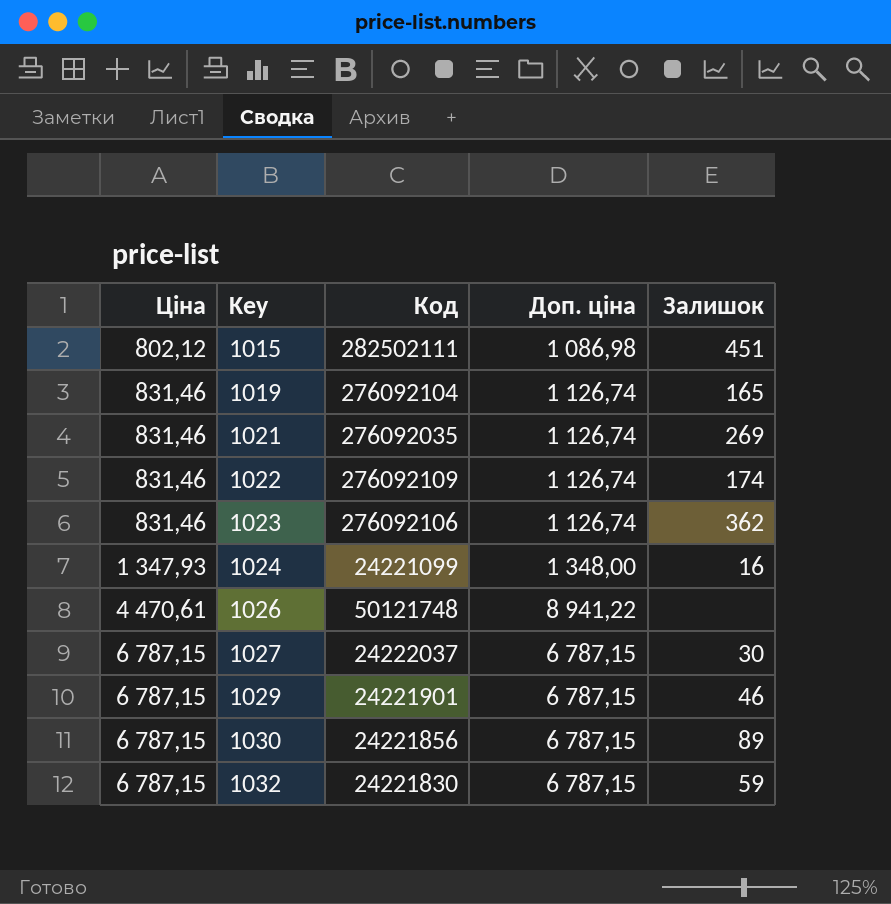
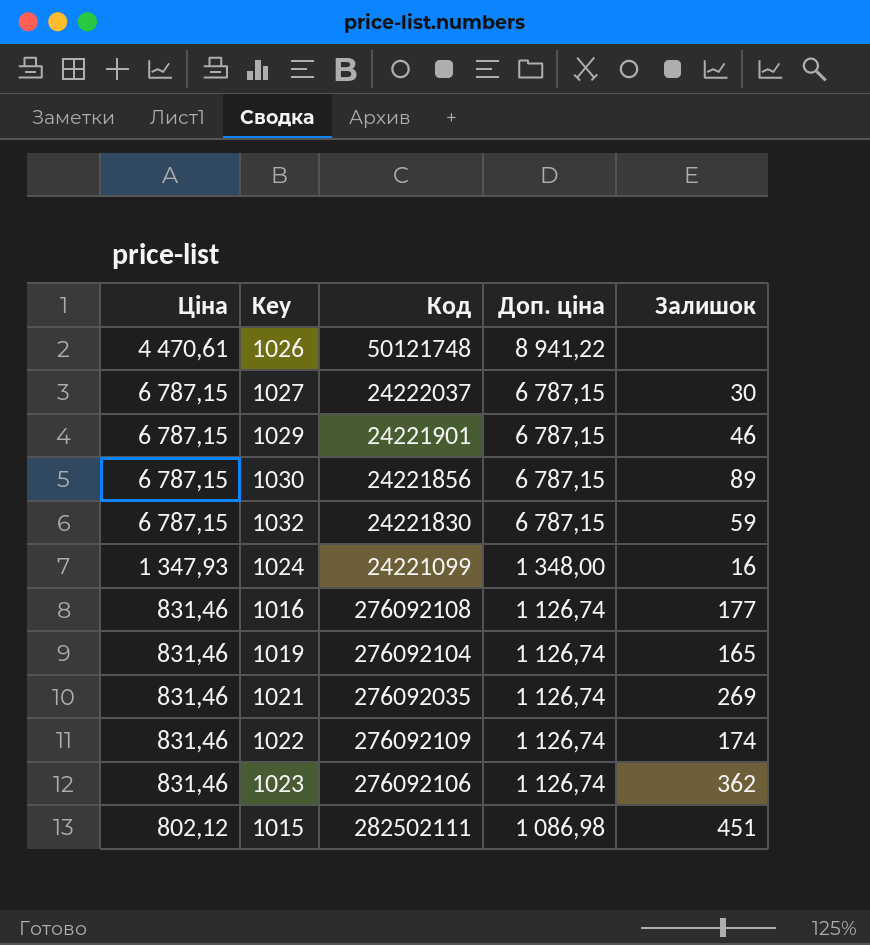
row order: Ціна ascending -> Доп. ціна descending
row 1016: none -> 831,46 | 276092108 | 1 126,74 | 177

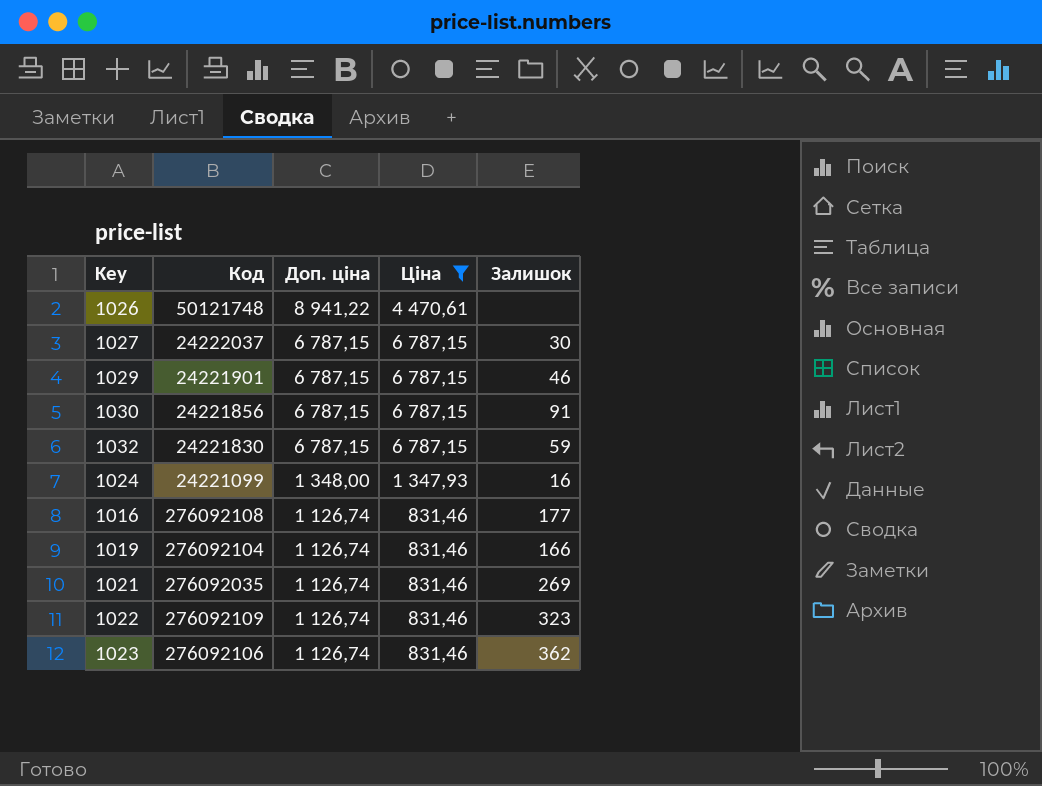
filter: none -> Ціна != 802,12
column Ціна | position: 1 -> 4
1030 | Залишок: 89 -> 91
1019 | Залишок: 165 -> 166
1022 | Залишок: 174 -> 323

